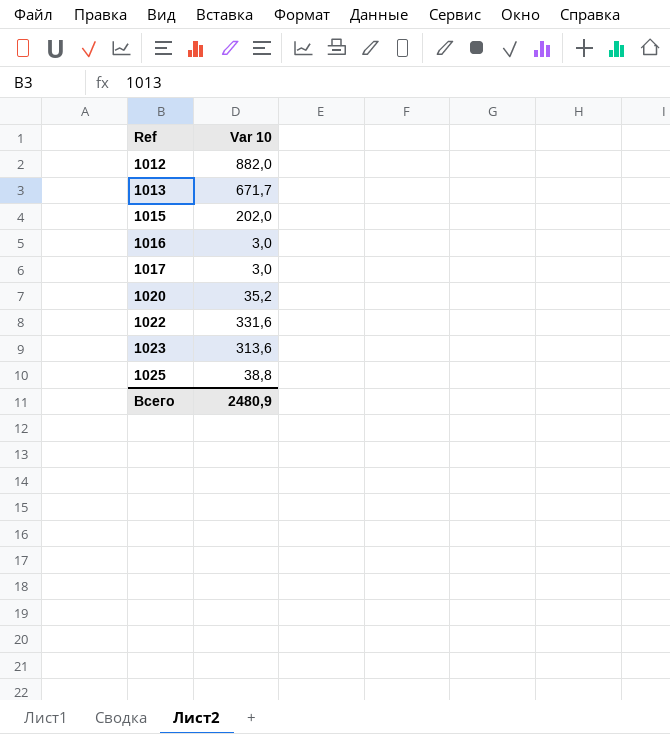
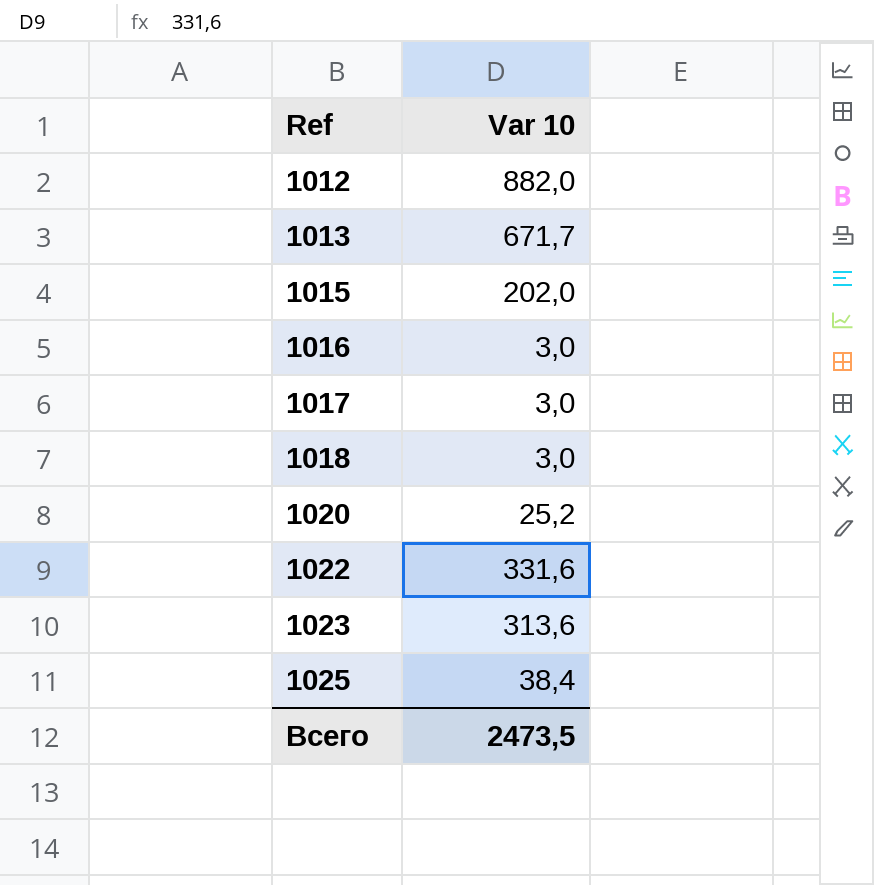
row 1018: none -> 3,0
1020 | Var 10: 35,2 -> 25,2
1025 | Var 10: 38,8 -> 38,4
Всего | Var 10: 2480,9 -> 2473,5

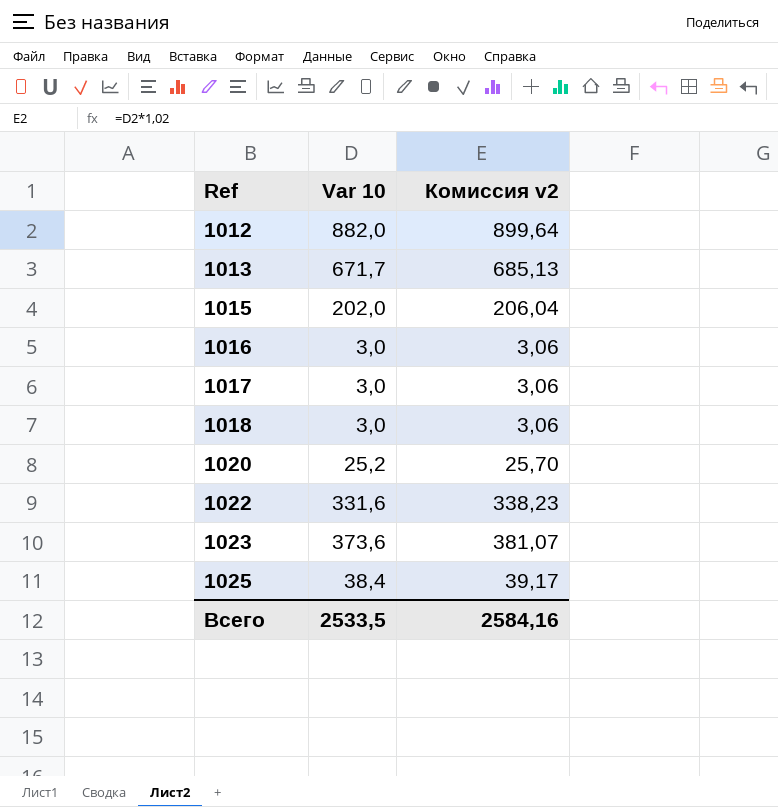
column Комиссия v2 | formula: none -> [Var 10] * 1,02
1023 | Var 10: 313,6 -> 373,6
Всего | Var 10: 2473,5 -> 2533,5

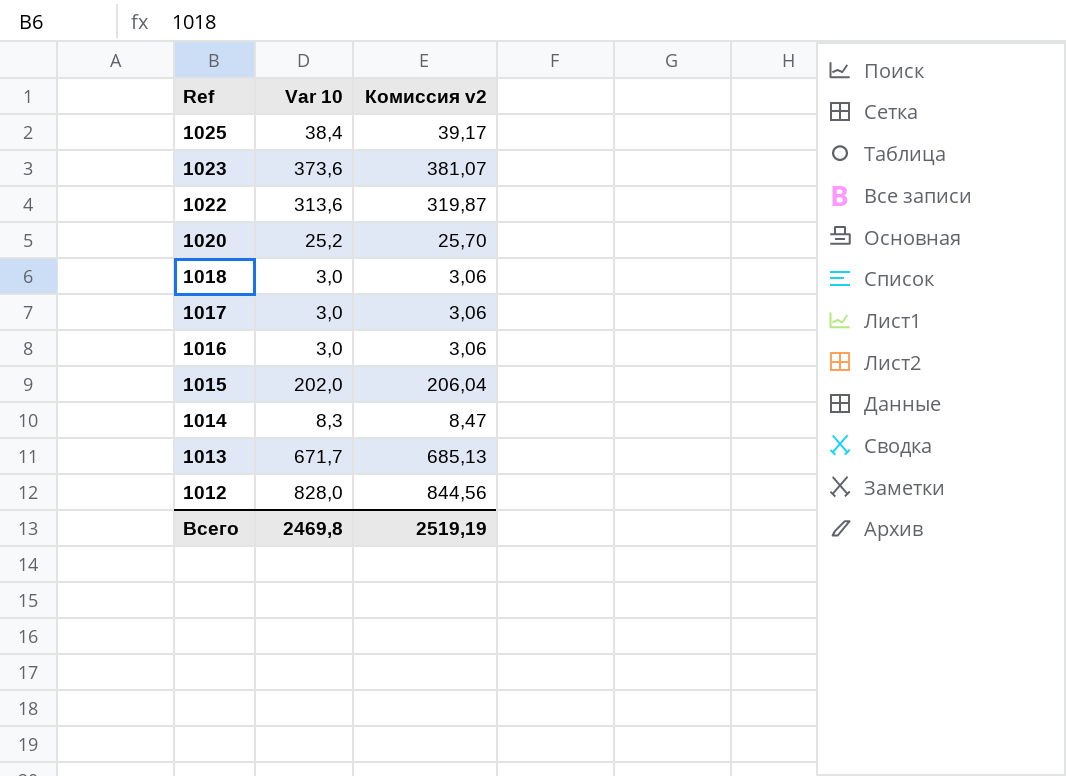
row order: Ref ascending -> Ref descending
1022 | Var 10: 331,6 -> 313,6
1022 | Комиссия v2: 338,23 -> 319,87
row 1014: none -> 8,3 | 8,47
1012 | Var 10: 882,0 -> 828,0
1012 | Комиссия v2: 899,64 -> 844,56
Всего | Var 10: 2533,5 -> 2469,8
Всего | Комиссия v2: 2584,16 -> 2519,19

